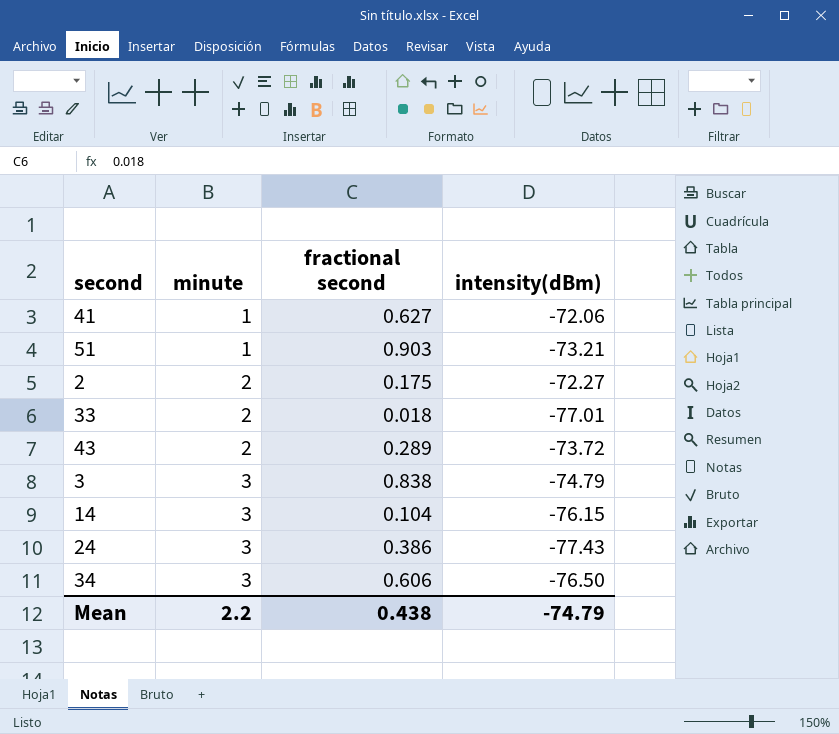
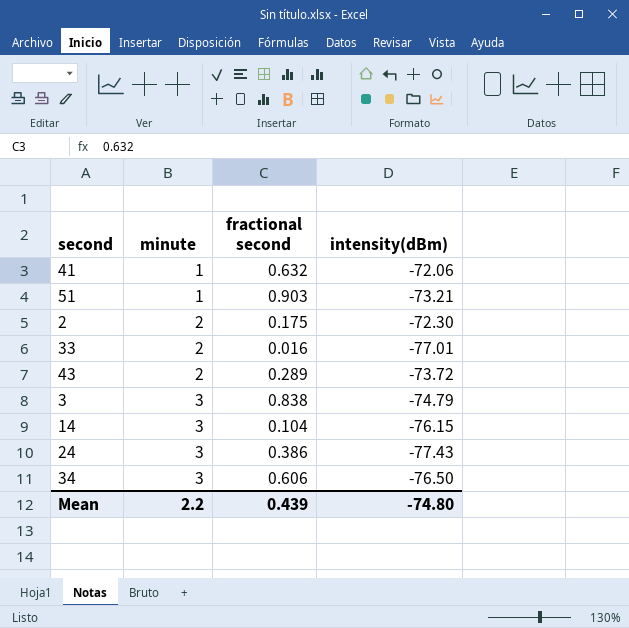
41 | fractional second: 0.627 -> 0.632
2 | intensity(dBm): -72.27 -> -72.30
33 | fractional second: 0.018 -> 0.016
Mean | fractional second: 0.438 -> 0.439
Mean | intensity(dBm): -74.79 -> -74.80

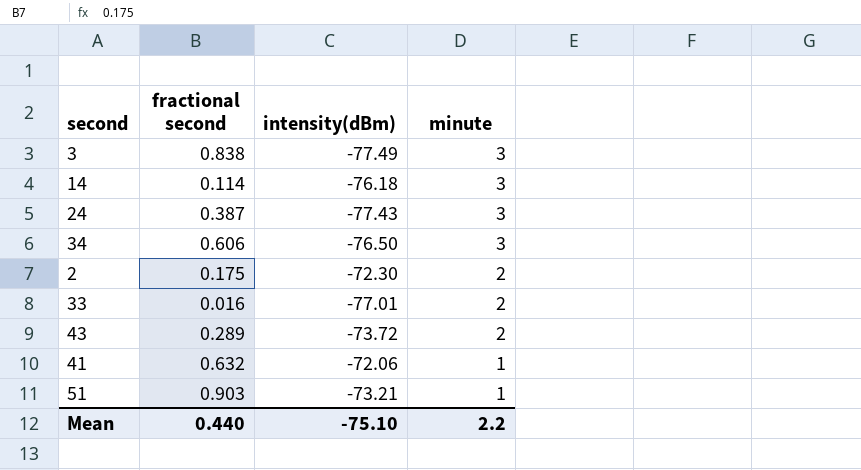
row order: minute ascending -> minute descending
column minute | position: 2 -> 4
3 | intensity(dBm): -74.79 -> -77.49
14 | fractional second: 0.104 -> 0.114
14 | intensity(dBm): -76.15 -> -76.18
24 | fractional second: 0.386 -> 0.387
Mean | fractional second: 0.439 -> 0.440
Mean | intensity(dBm): -74.80 -> -75.10

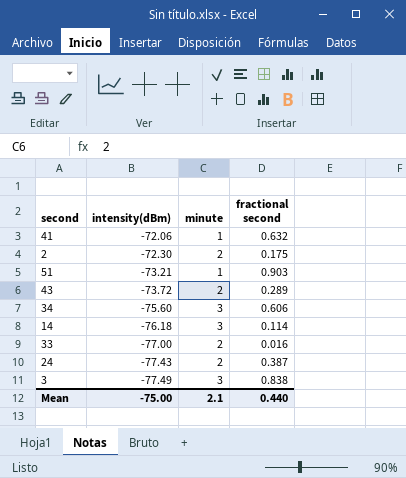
row order: minute descending -> intensity(dBm) descending
column fractional second | position: 2 -> 4
34 | intensity(dBm): -76.50 -> -75.60
33 | intensity(dBm): -77.01 -> -77.00
24 | minute: 3 -> 2
Mean | intensity(dBm): -75.10 -> -75.00
Mean | minute: 2.2 -> 2.1

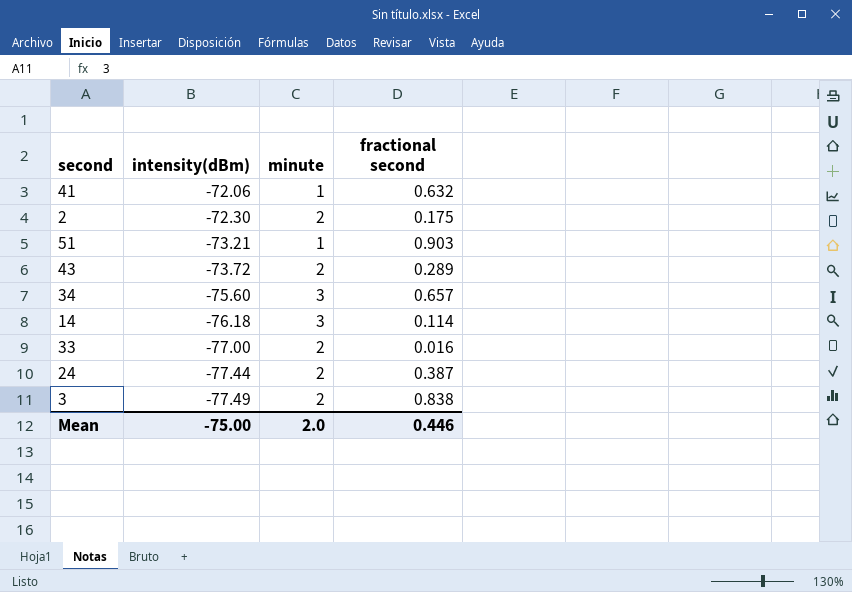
34 | fractional second: 0.606 -> 0.657
24 | intensity(dBm): -77.43 -> -77.44
3 | minute: 3 -> 2
Mean | minute: 2.1 -> 2.0
Mean | fractional second: 0.440 -> 0.446

